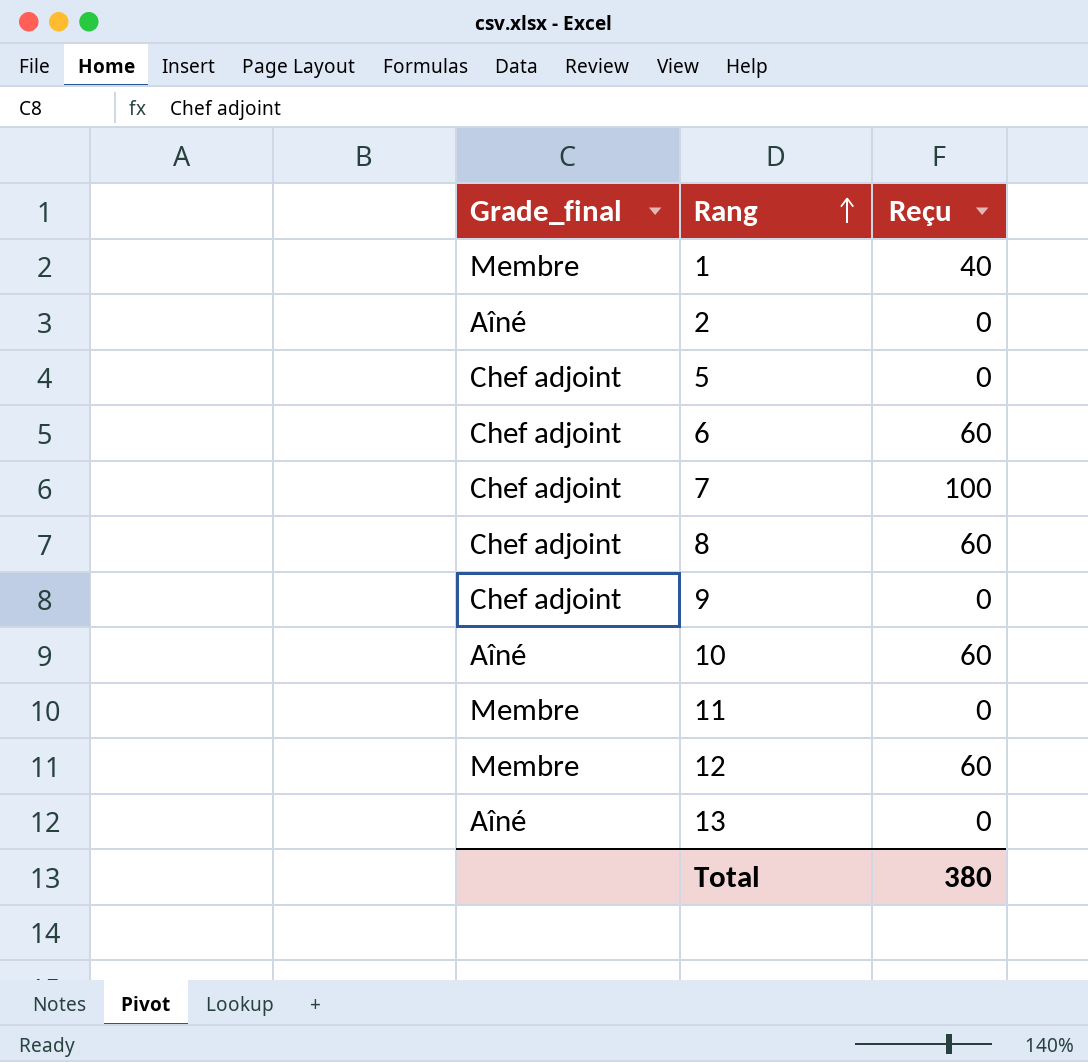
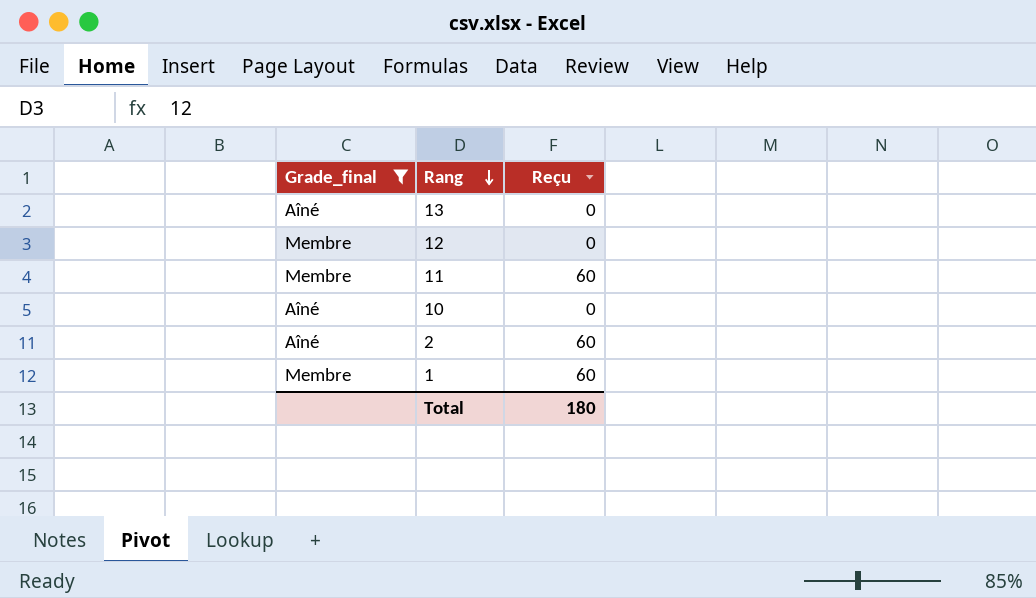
filter: none -> Grade_final != Chef adjoint
row order: Rang ascending -> Rang descending
12 | Reçu: 60 -> 0
11 | Reçu: 0 -> 60
10 | Reçu: 60 -> 0
2 | Reçu: 0 -> 60
1 | Reçu: 40 -> 60
Total | Reçu: 380 -> 180

